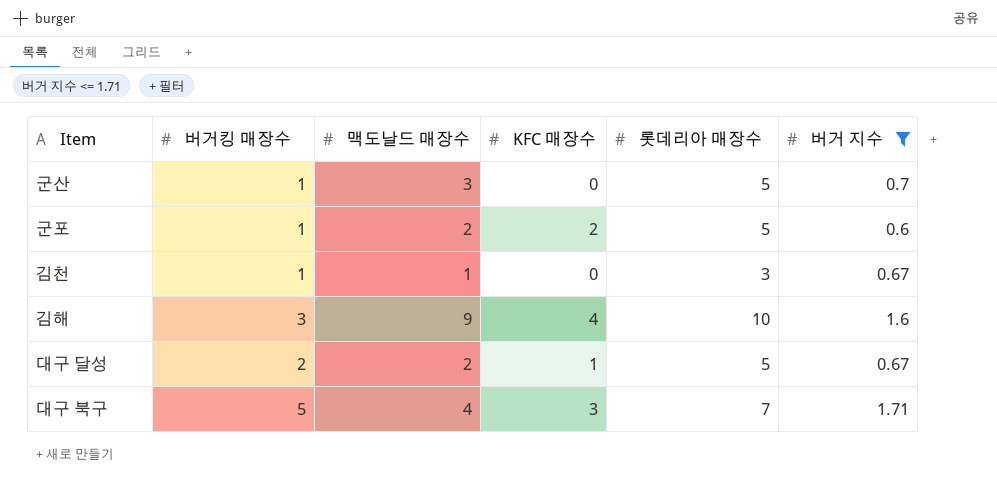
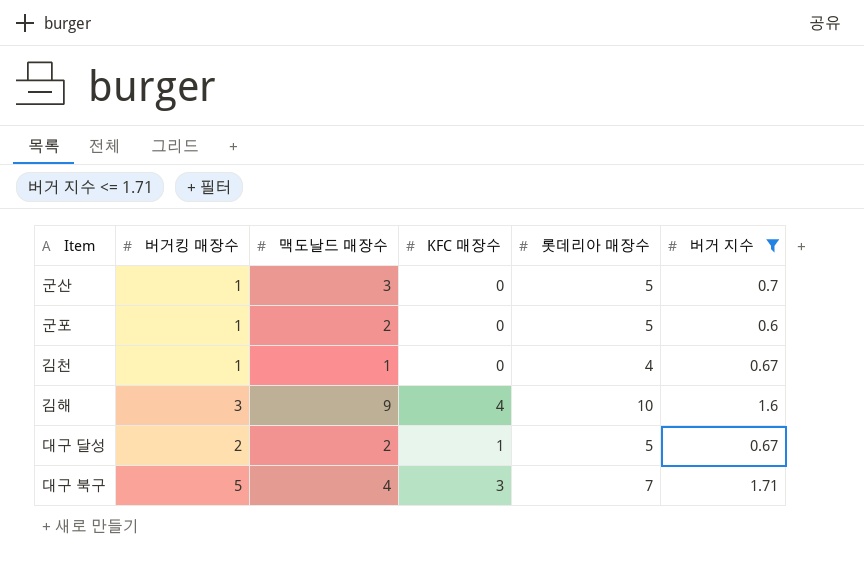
군포 | KFC 매장수: 2 -> 0
김천 | 롯데리아 매장수: 3 -> 4

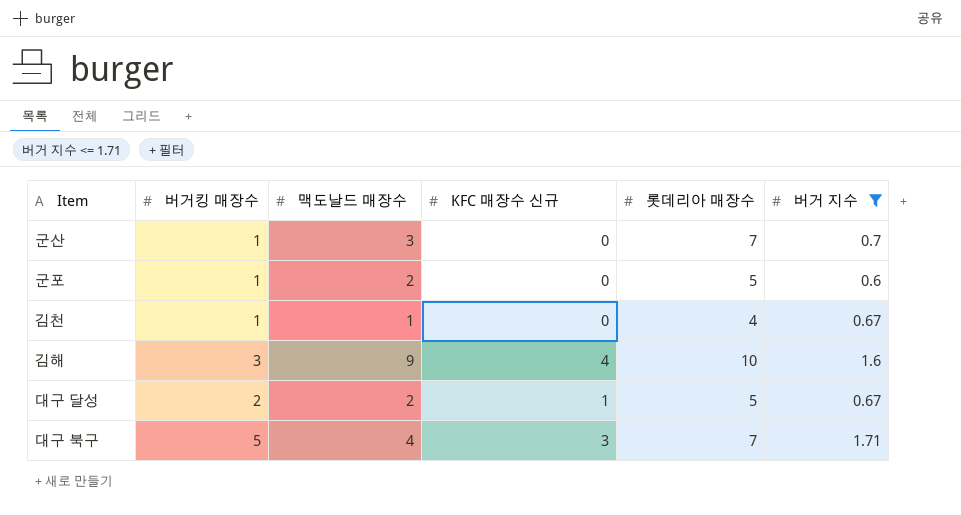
column name: KFC 매장수 -> KFC 매장수 신규
군산 | 롯데리아 매장수: 5 -> 7

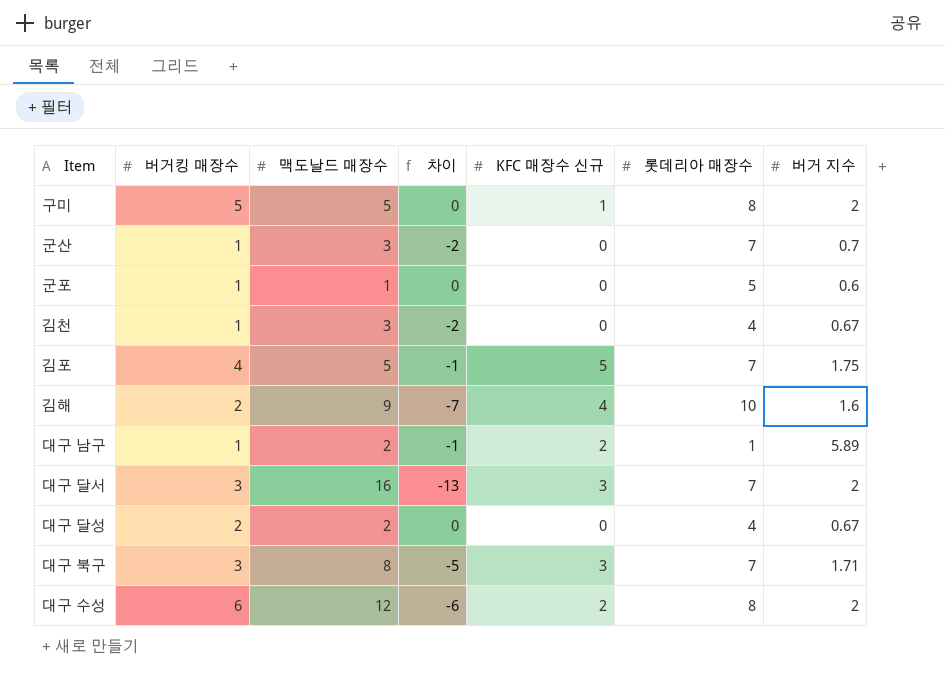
filter: 버거 지수 <= 1.71 -> none
column 차이 | formula: none -> [버거킹 매장수] - [맥도날드 매장수]
군포 | 맥도날드 매장수: 2 -> 1
김천 | 맥도날드 매장수: 1 -> 3
김해 | 버거킹 매장수: 3 -> 2
대구 달성 | KFC 매장수 신규: 1 -> 0
대구 달성 | 롯데리아 매장수: 5 -> 4
대구 북구 | 버거킹 매장수: 5 -> 3
대구 북구 | 맥도날드 매장수: 4 -> 8

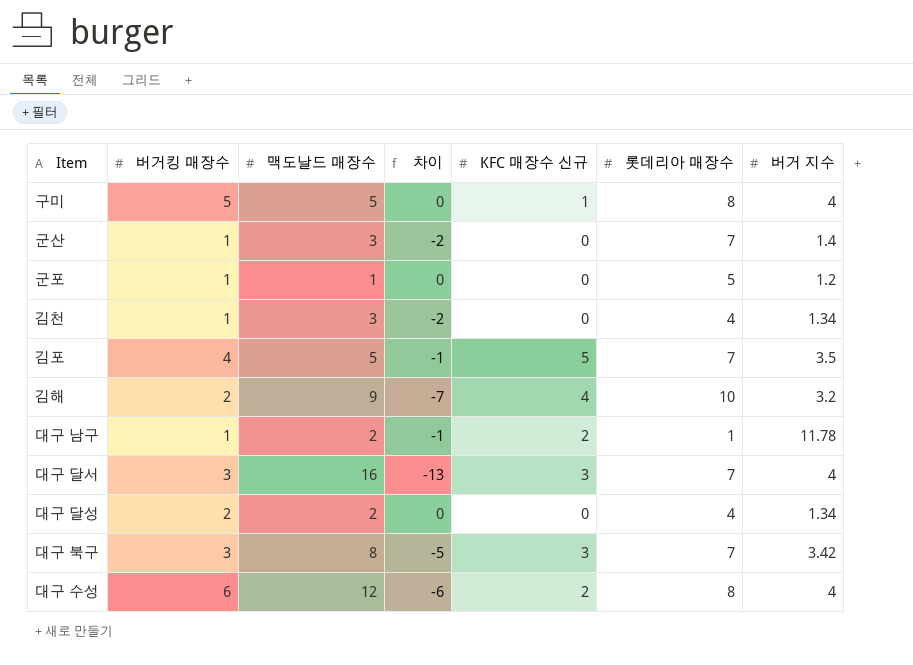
구미 | 버거 지수: 2 -> 4
군산 | 버거 지수: 0.7 -> 1.4
군포 | 버거 지수: 0.6 -> 1.2
김천 | 버거 지수: 0.67 -> 1.34
김포 | 버거 지수: 1.75 -> 3.5
김해 | 버거 지수: 1.6 -> 3.2
대구 남구 | 버거 지수: 5.89 -> 11.78
대구 달서 | 버거 지수: 2 -> 4
대구 달성 | 버거 지수: 0.67 -> 1.34
대구 북구 | 버거 지수: 1.71 -> 3.42
대구 수성 | 버거 지수: 2 -> 4

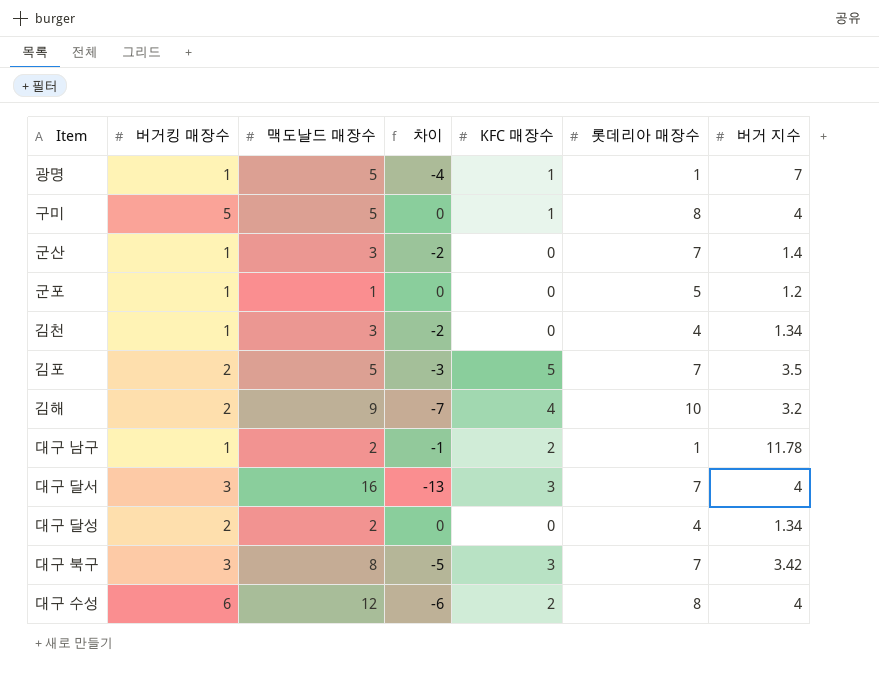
column name: KFC 매장수 신규 -> KFC 매장수
row 광명: none -> 1 | 5 | -4 | 1 | 1 | 7
김포 | 버거킹 매장수: 4 -> 2
김포 | 차이: -1 -> -3

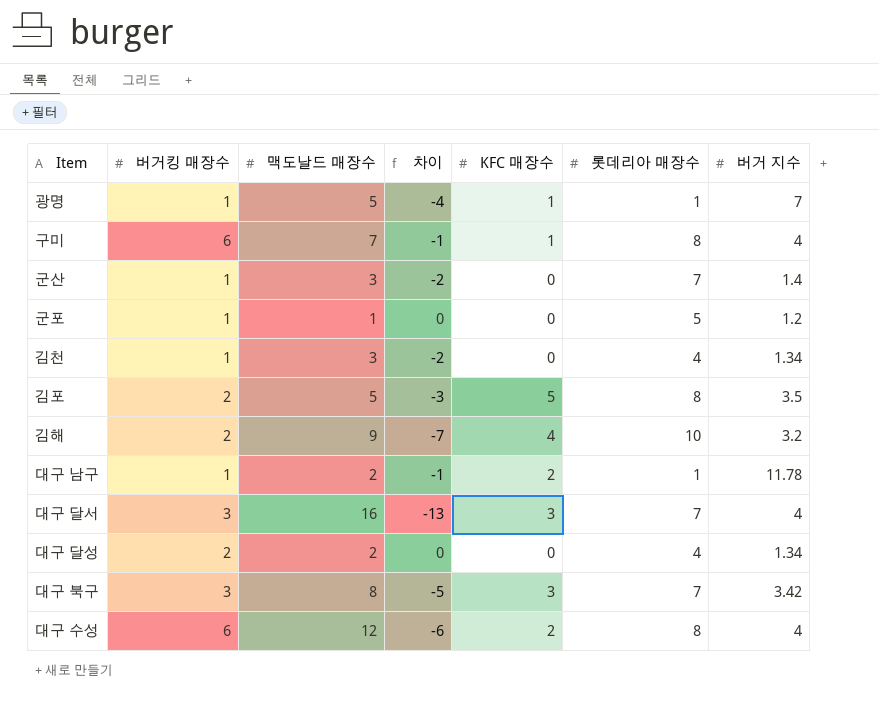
구미 | 버거킹 매장수: 5 -> 6
구미 | 맥도날드 매장수: 5 -> 7
구미 | 차이: 0 -> -1
김포 | 롯데리아 매장수: 7 -> 8

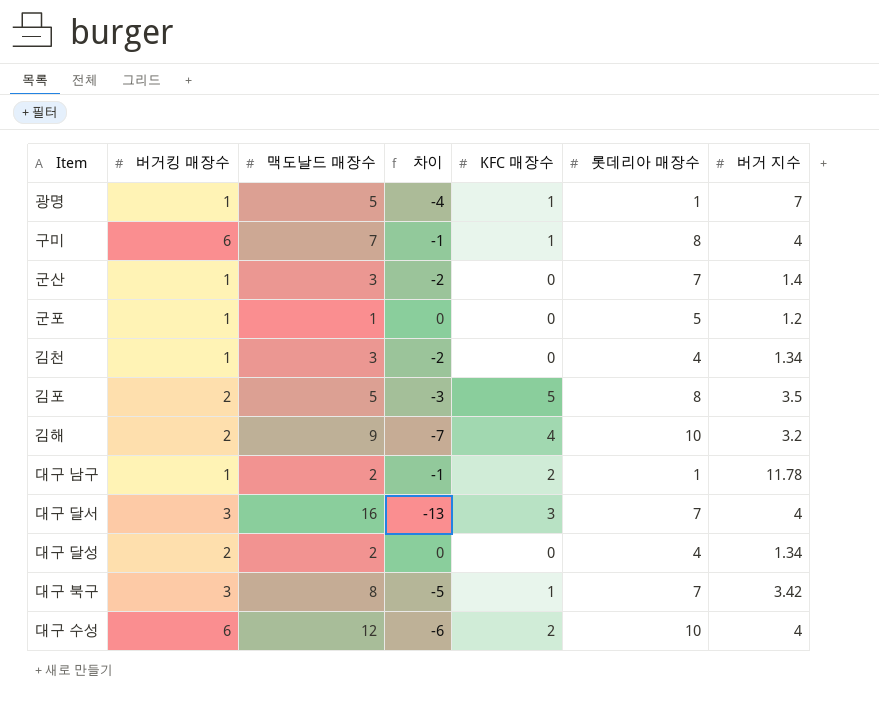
대구 북구 | KFC 매장수: 3 -> 1
대구 수성 | 롯데리아 매장수: 8 -> 10

